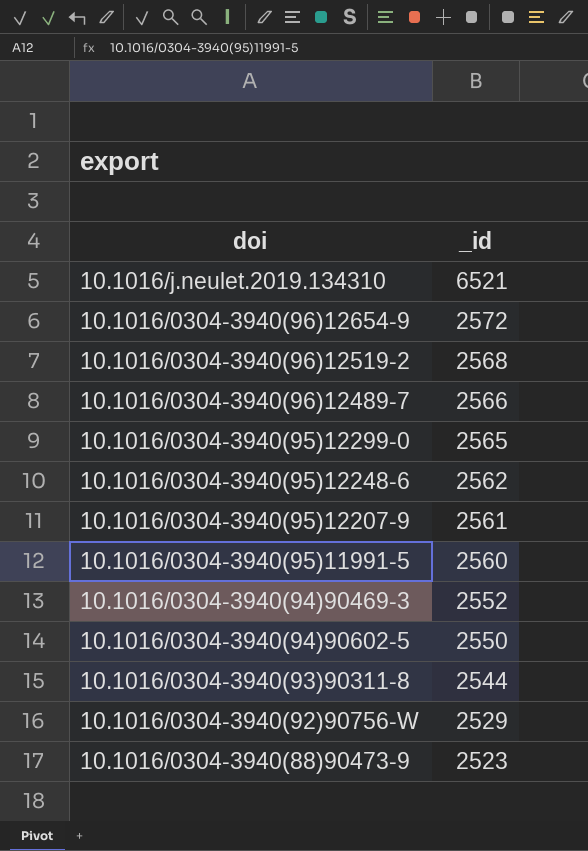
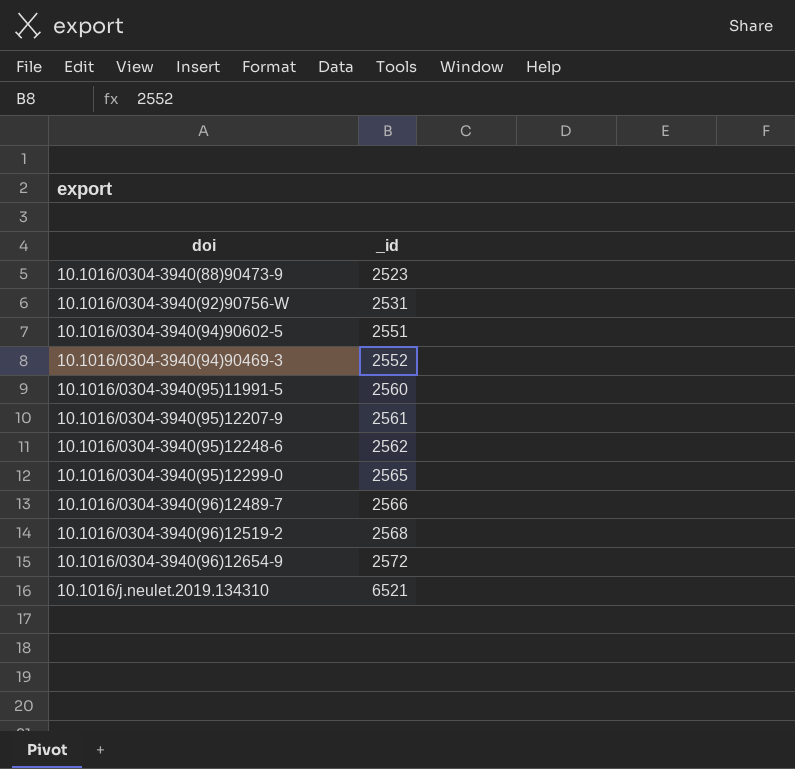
row order: _id descending -> _id ascending
row 10.1016/0304-3940(93)90311-8: 2544 -> none
10.1016/0304-3940(92)90756-W | _id: 2529 -> 2531
10.1016/0304-3940(94)90602-5 | _id: 2550 -> 2551

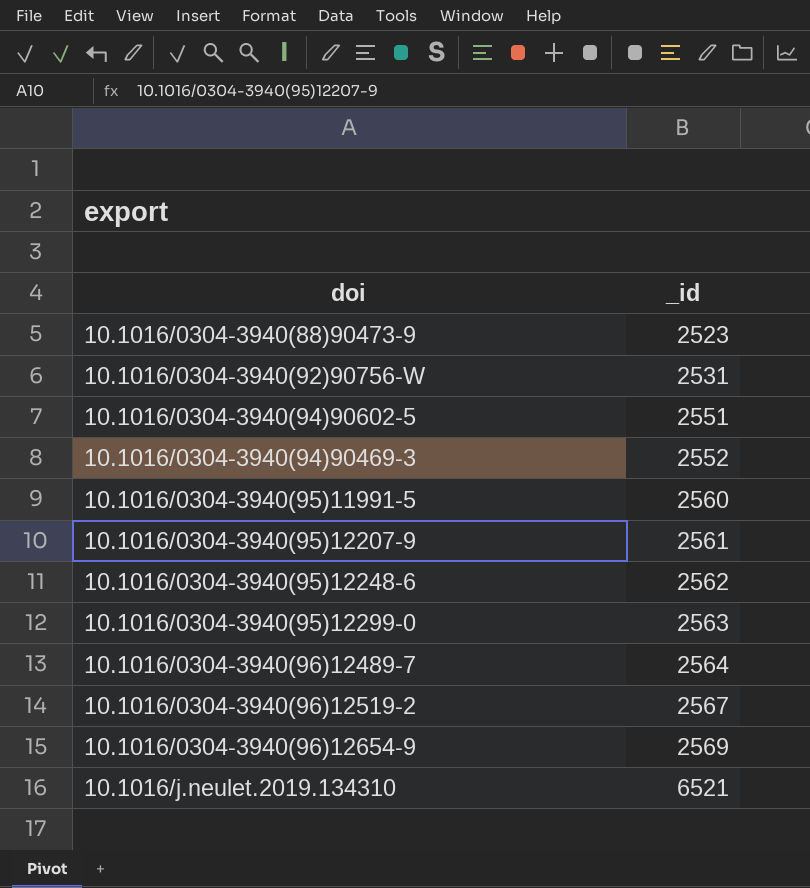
10.1016/0304-3940(95)12299-0 | _id: 2565 -> 2563
10.1016/0304-3940(96)12489-7 | _id: 2566 -> 2564
10.1016/0304-3940(96)12519-2 | _id: 2568 -> 2567
10.1016/0304-3940(96)12654-9 | _id: 2572 -> 2569

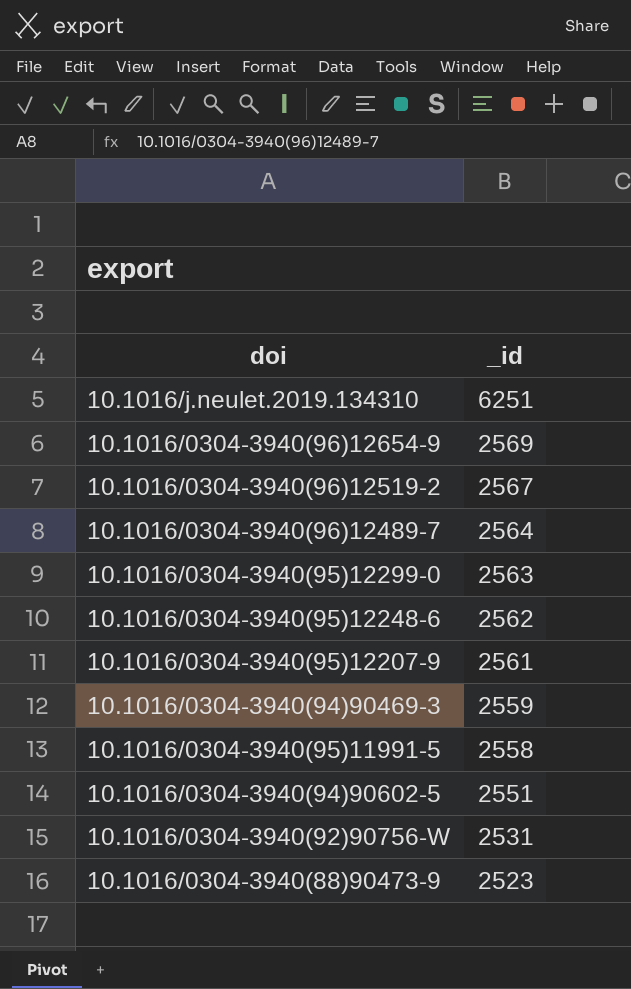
row order: _id ascending -> _id descending
10.1016/j.neulet.2019.134310 | _id: 6521 -> 6251
10.1016/0304-3940(94)90469-3 | _id: 2552 -> 2559
10.1016/0304-3940(95)11991-5 | _id: 2560 -> 2558

